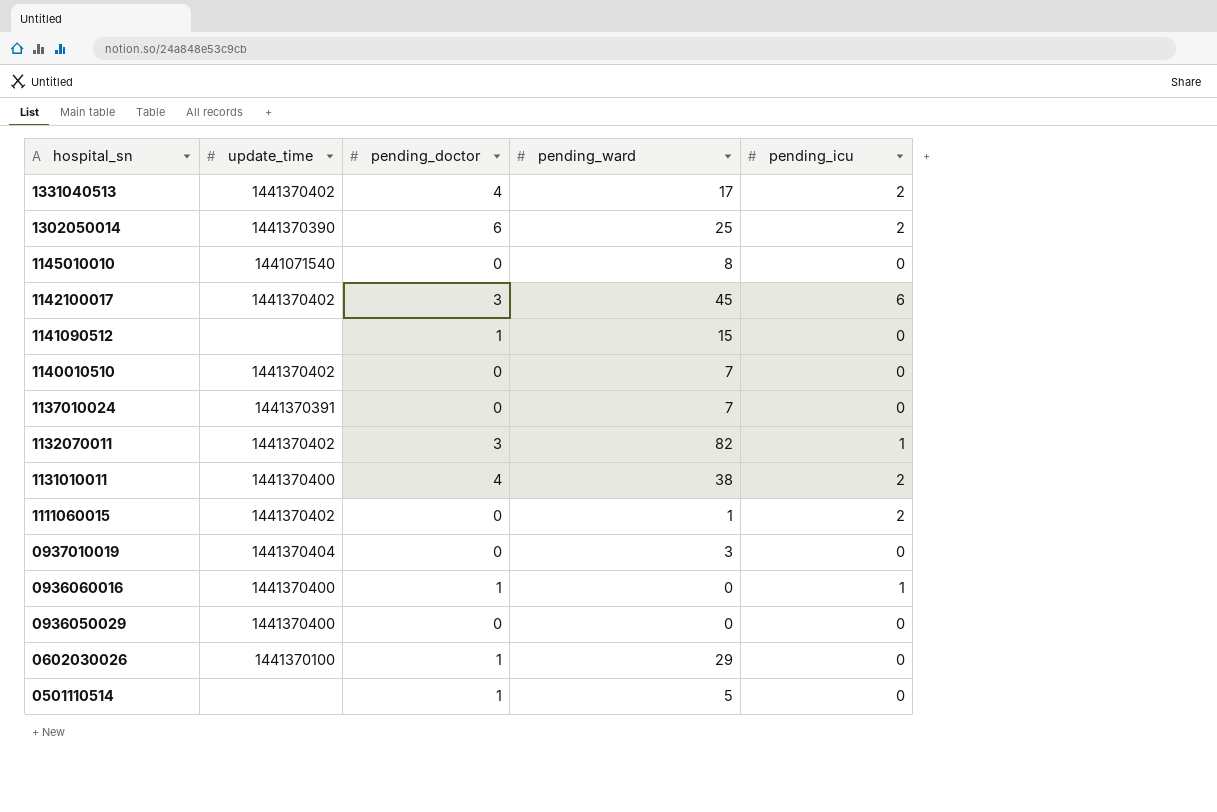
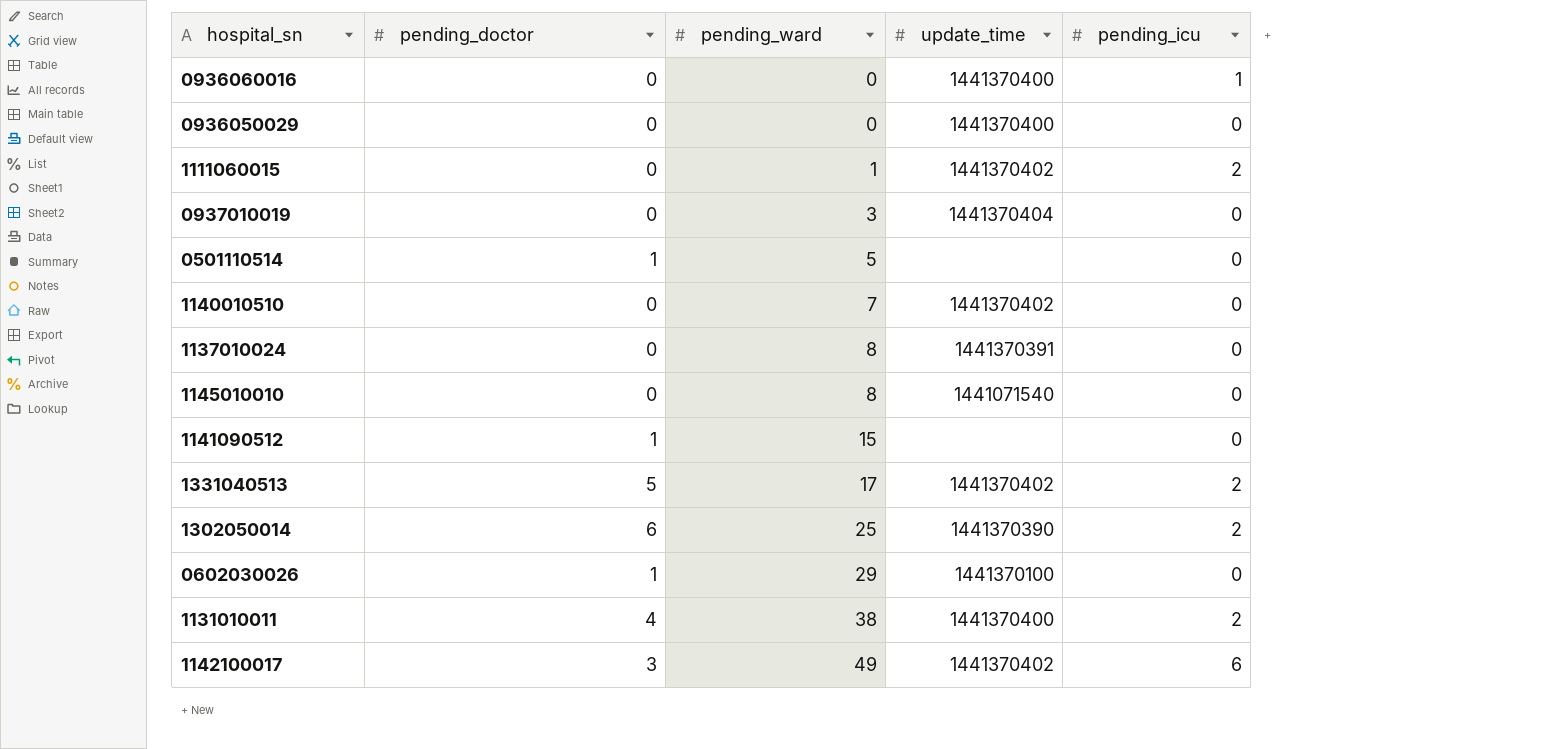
row order: hospital_sn descending -> pending_ward ascending
column update_time | position: 2 -> 4
row 1132070011: 1441370402 | 3 | 82 | 1 -> none
0936060016 | pending_doctor: 1 -> 0
1137010024 | pending_ward: 7 -> 8
1331040513 | pending_doctor: 4 -> 5
1142100017 | pending_ward: 45 -> 49

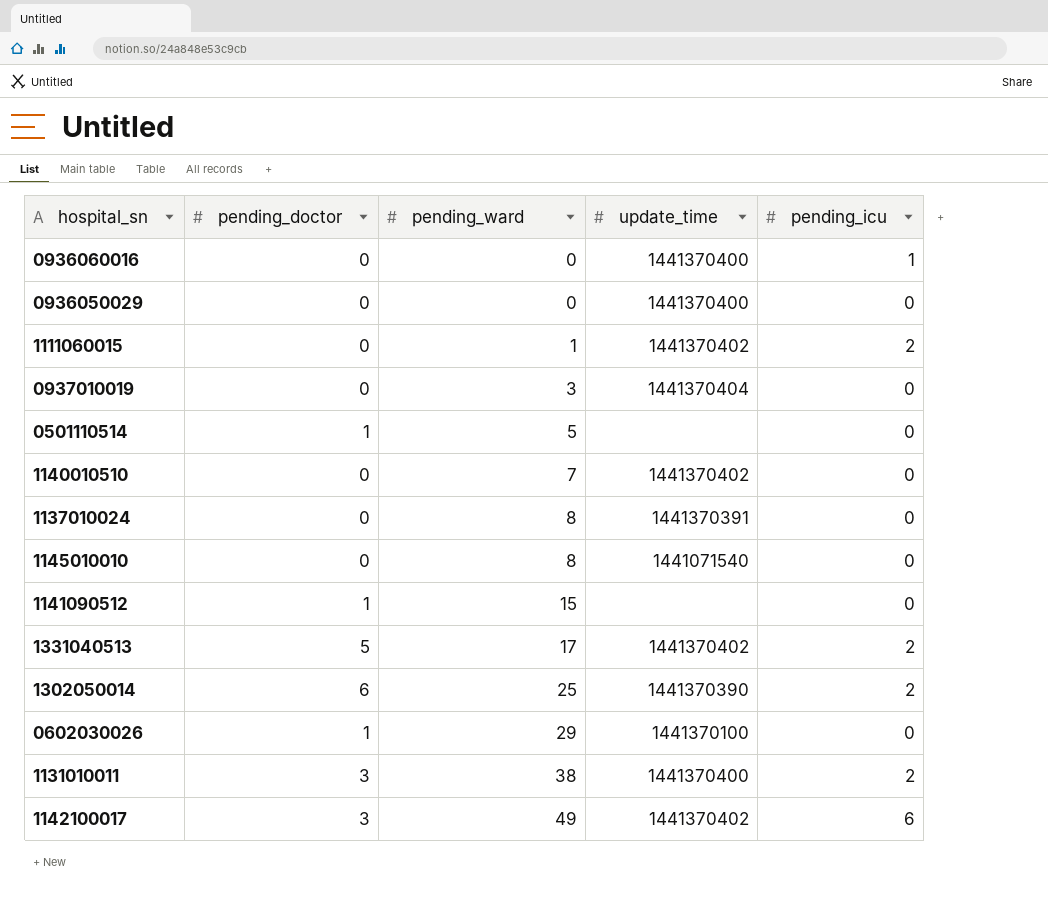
1131010011 | pending_doctor: 4 -> 3

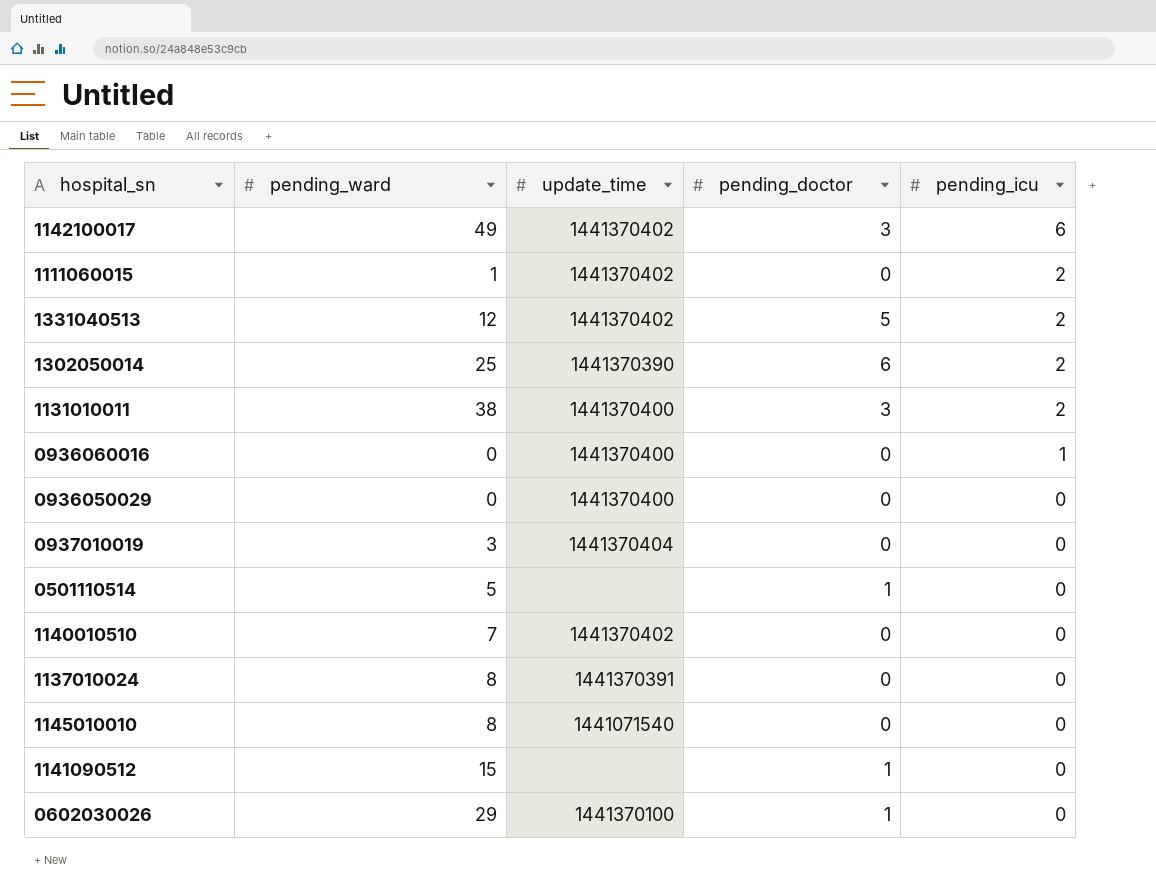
row order: pending_ward ascending -> pending_icu descending
column pending_doctor | position: 2 -> 4
1331040513 | pending_ward: 17 -> 12

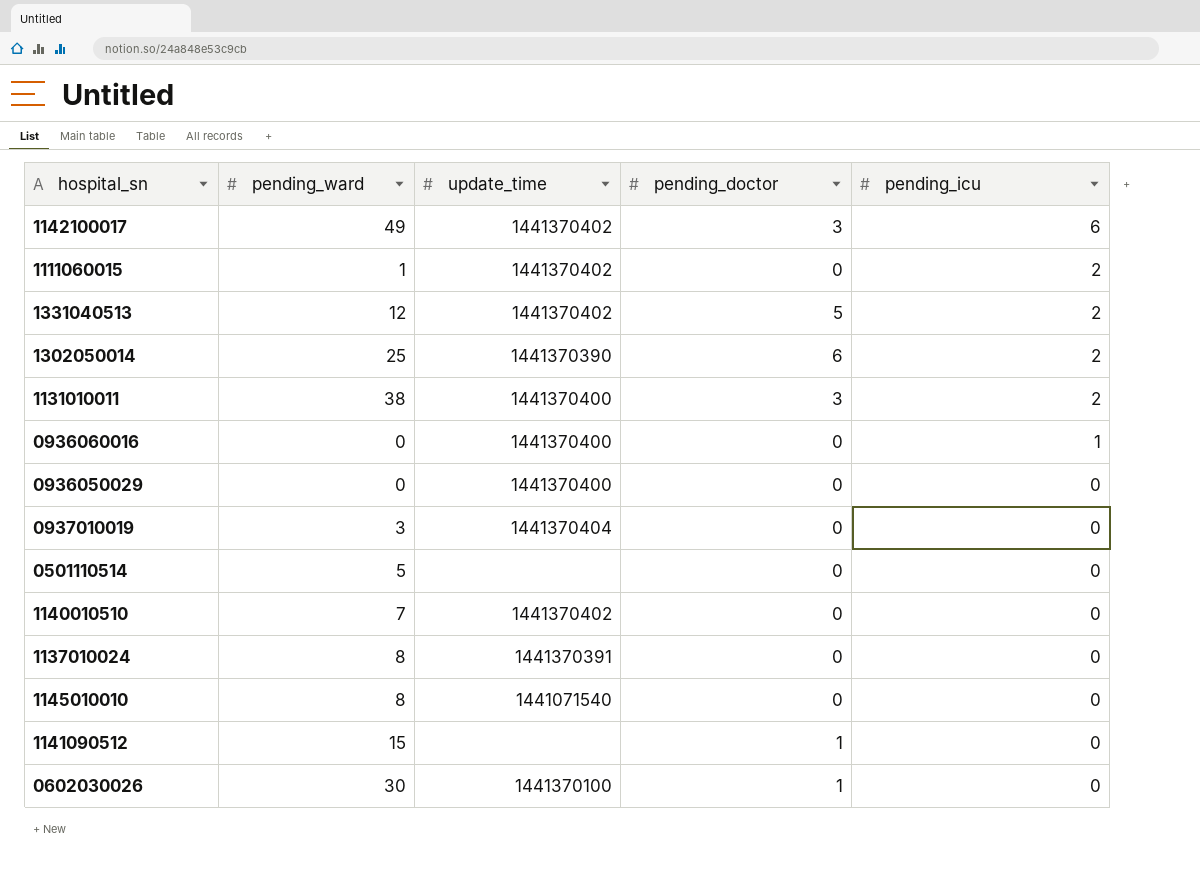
0501110514 | pending_doctor: 1 -> 0
0602030026 | pending_ward: 29 -> 30

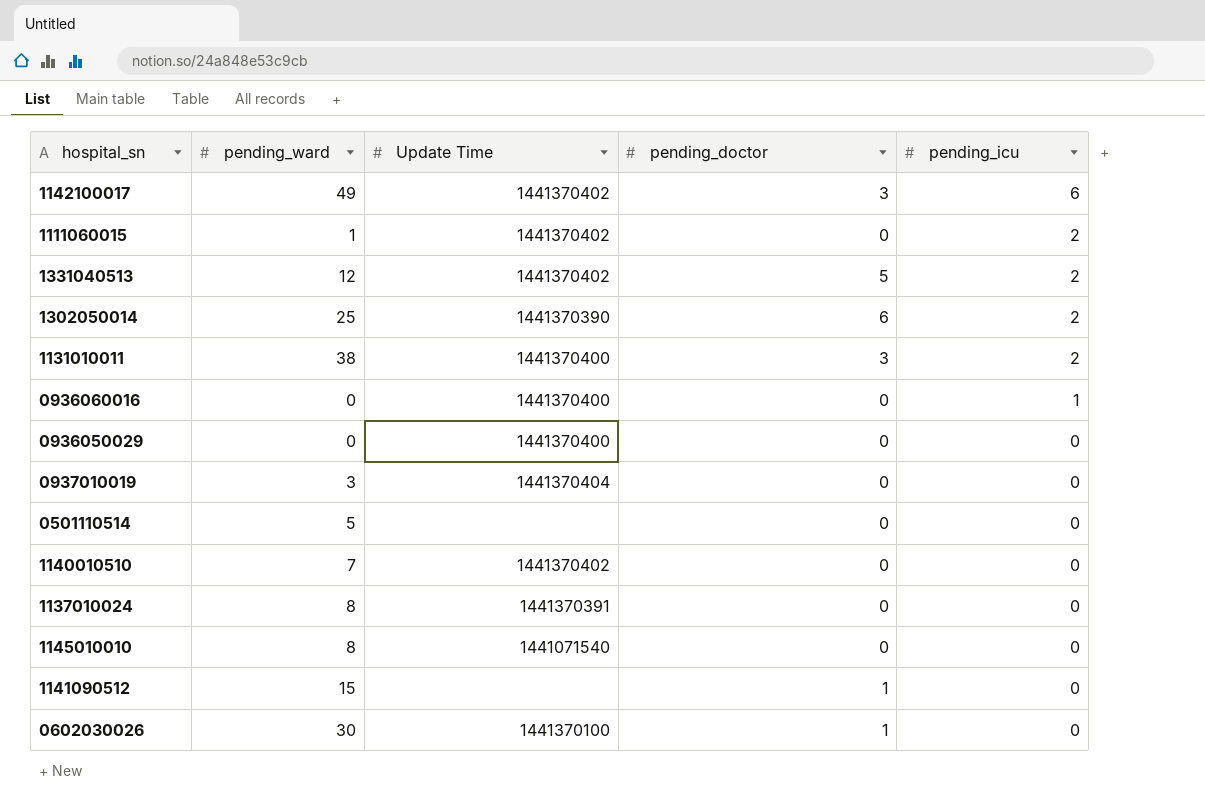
column name: update_time -> Update Time

